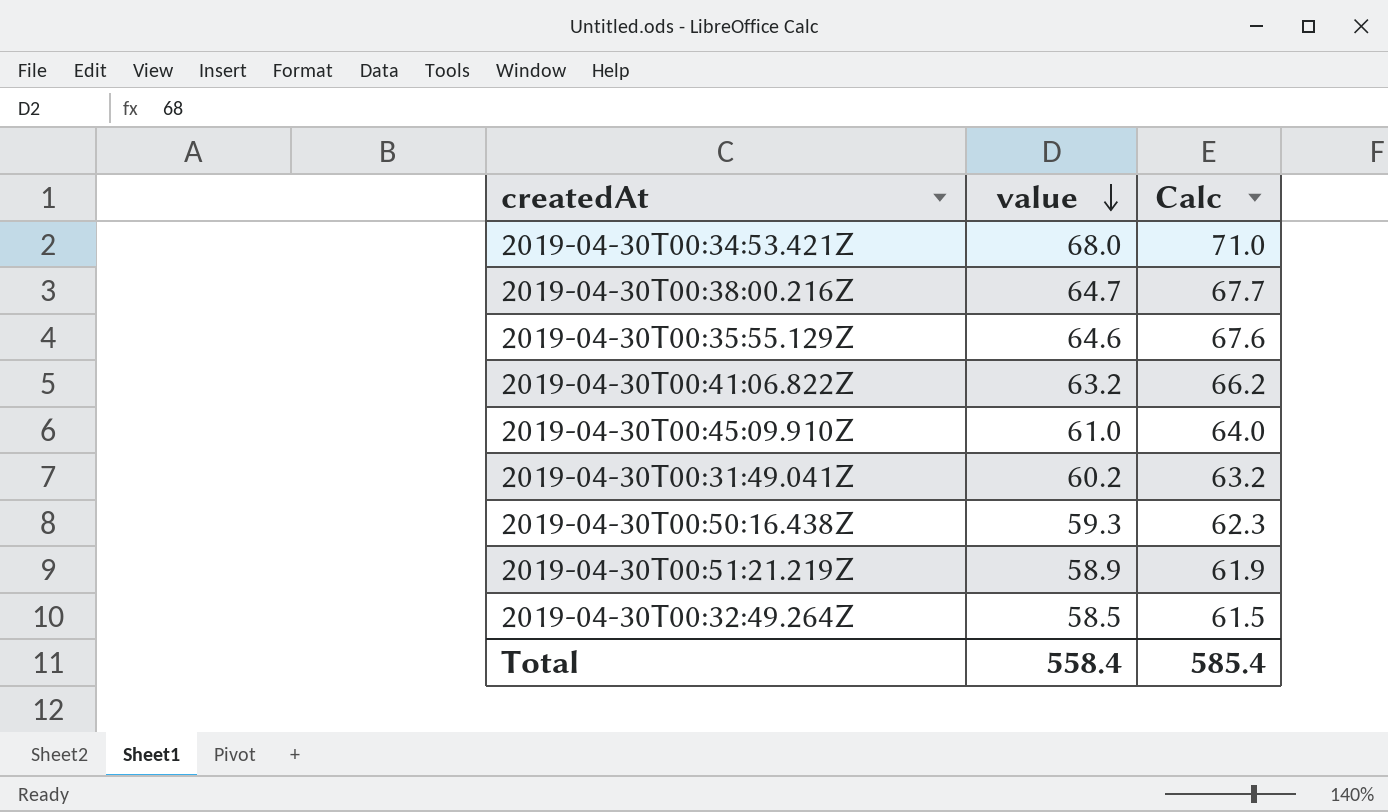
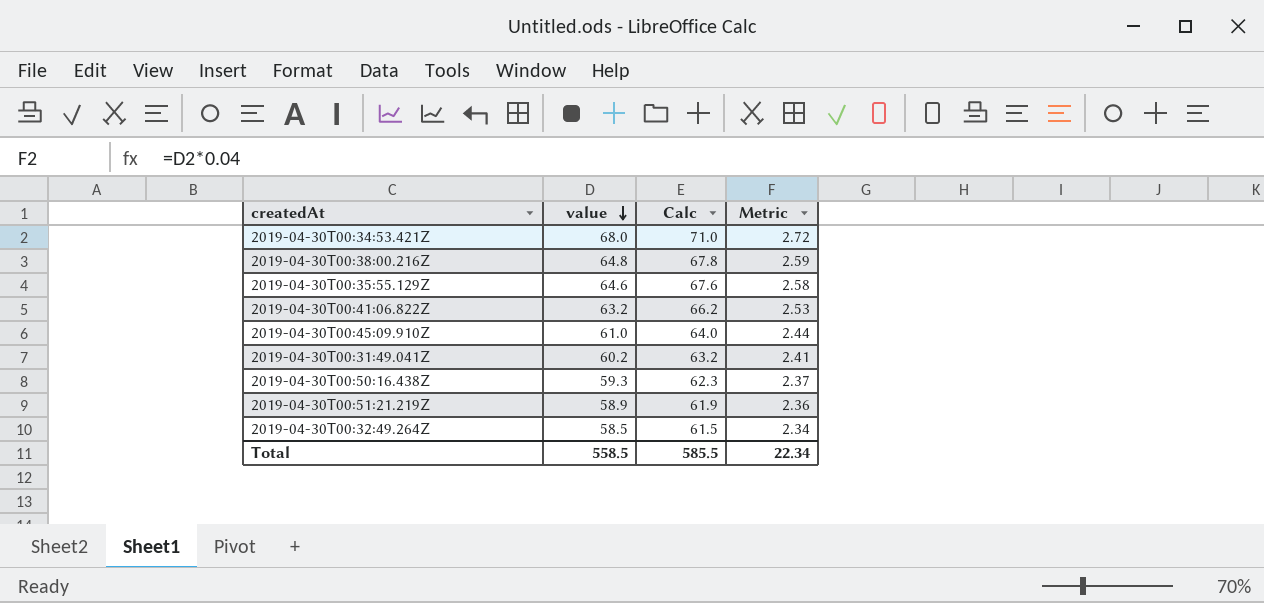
column Metric | formula: none -> [value] * 0.04
2019-04-30T00:38:00.216Z | value: 64.7 -> 64.8
2019-04-30T00:38:00.216Z | Calc: 67.7 -> 67.8
Total | value: 558.4 -> 558.5
Total | Calc: 585.4 -> 585.5

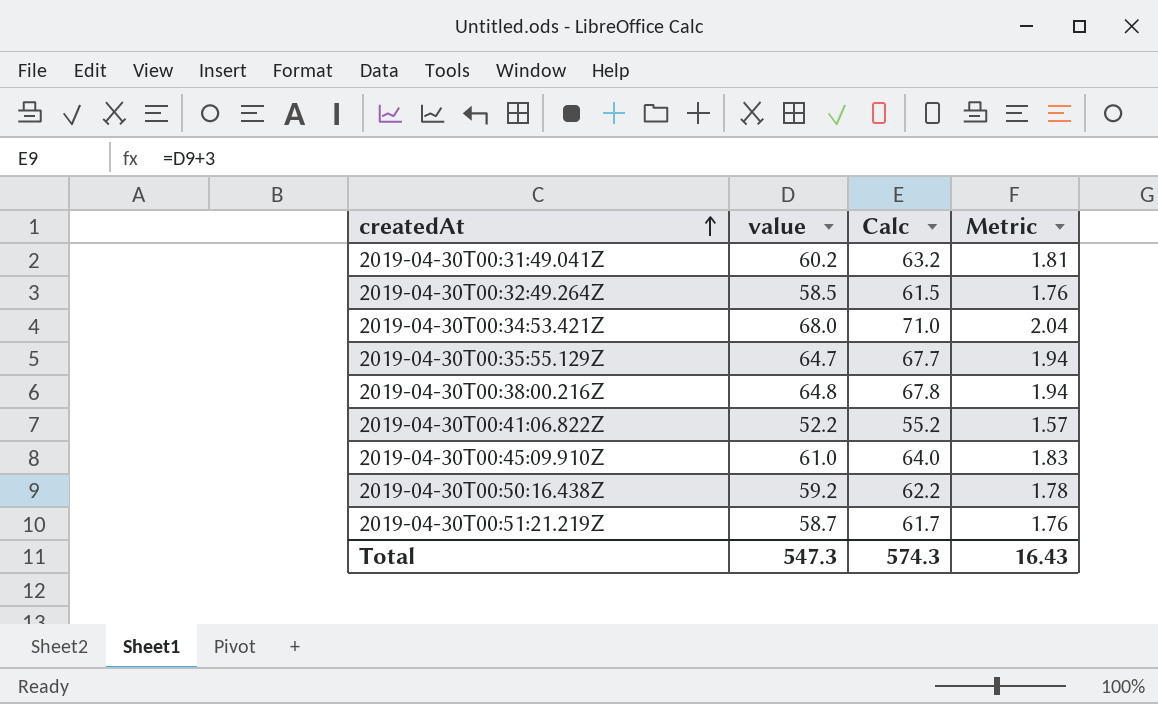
row order: value descending -> createdAt ascending
column Metric | formula: [value] * 0.04 -> [value] * 0.03
2019-04-30T00:35:55.129Z | value: 64.6 -> 64.7
2019-04-30T00:35:55.129Z | Calc: 67.6 -> 67.7
2019-04-30T00:41:06.822Z | value: 63.2 -> 52.2
2019-04-30T00:41:06.822Z | Calc: 66.2 -> 55.2
2019-04-30T00:50:16.438Z | value: 59.3 -> 59.2
2019-04-30T00:50:16.438Z | Calc: 62.3 -> 62.2
2019-04-30T00:51:21.219Z | value: 58.9 -> 58.7
2019-04-30T00:51:21.219Z | Calc: 61.9 -> 61.7
Total | value: 558.5 -> 547.3
Total | Calc: 585.5 -> 574.3
Total | Metric: 22.34 -> 16.43

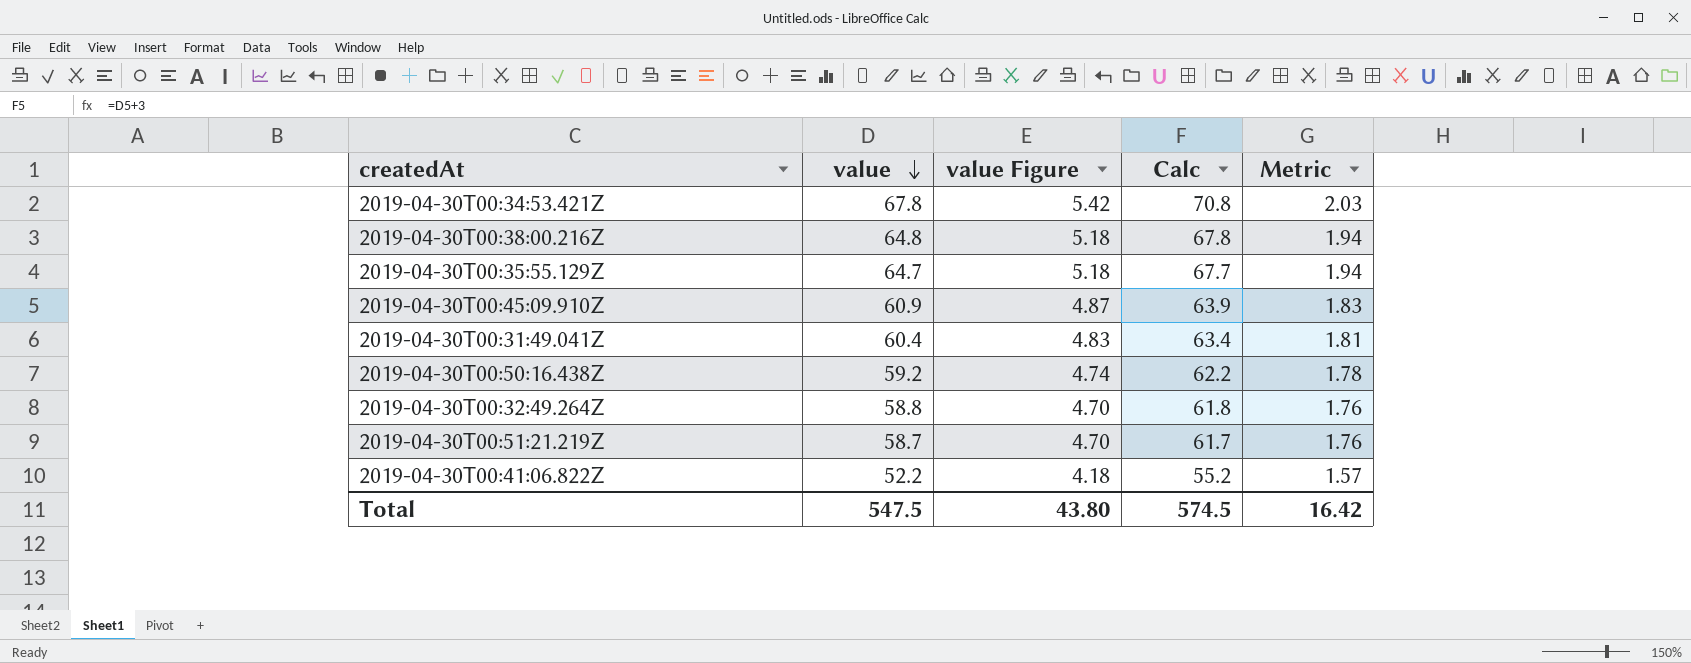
row order: createdAt ascending -> value descending
column value Figure | formula: none -> [value] * 0.08
2019-04-30T00:34:53.421Z | value: 68.0 -> 67.8
2019-04-30T00:34:53.421Z | Calc: 71.0 -> 70.8
2019-04-30T00:34:53.421Z | Metric: 2.04 -> 2.03
2019-04-30T00:45:09.910Z | value: 61.0 -> 60.9
2019-04-30T00:45:09.910Z | Calc: 64.0 -> 63.9
2019-04-30T00:31:49.041Z | value: 60.2 -> 60.4
2019-04-30T00:31:49.041Z | Calc: 63.2 -> 63.4
2019-04-30T00:32:49.264Z | value: 58.5 -> 58.8
2019-04-30T00:32:49.264Z | Calc: 61.5 -> 61.8
Total | value: 547.3 -> 547.5
Total | Calc: 574.3 -> 574.5
Total | Metric: 16.43 -> 16.42

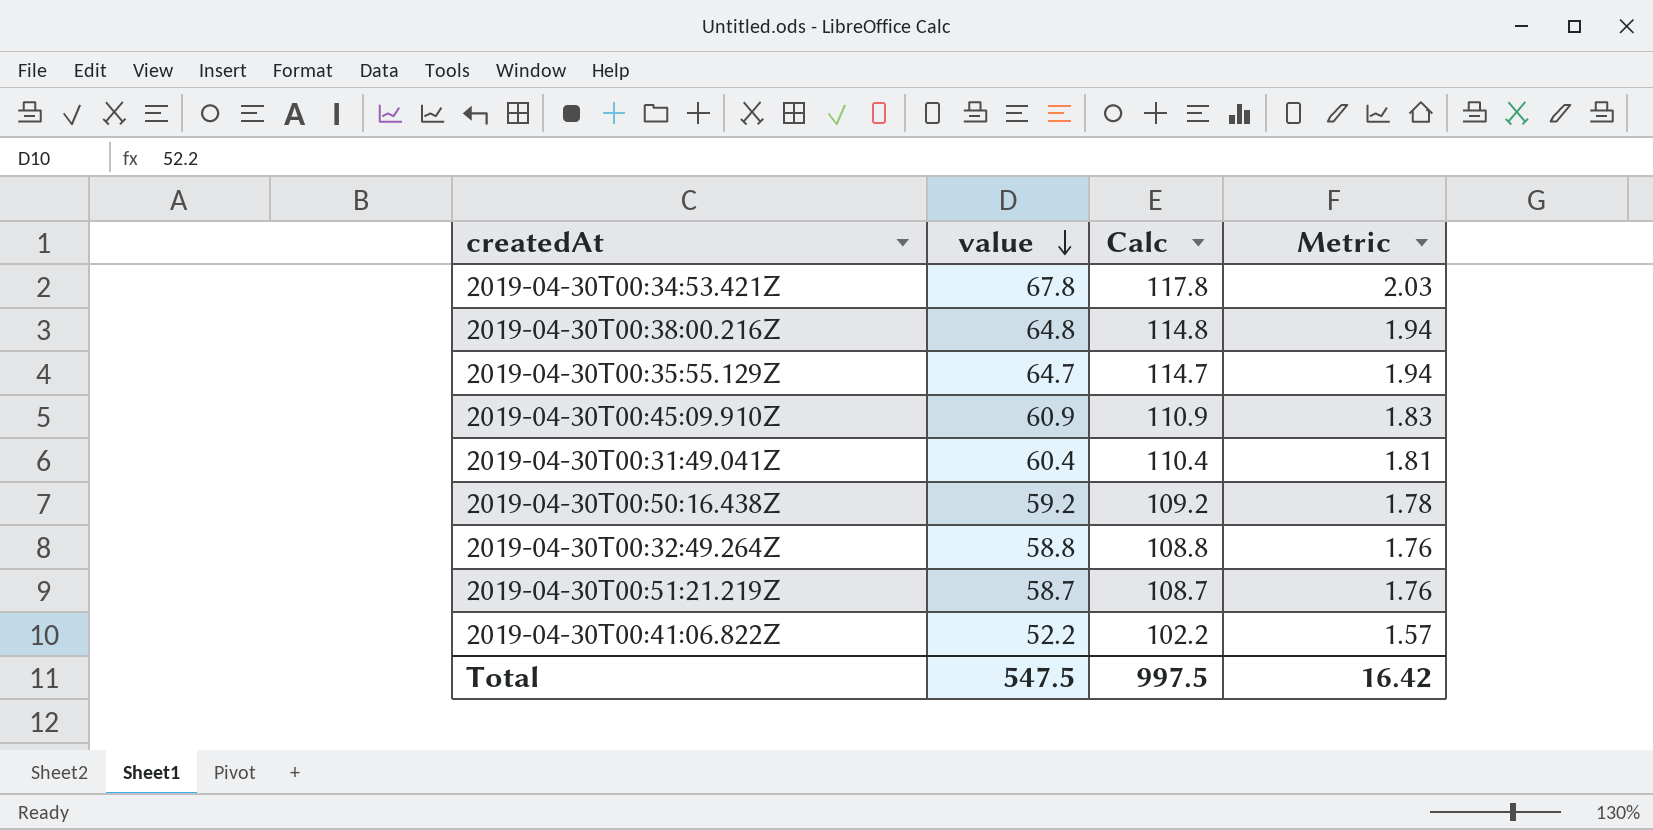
column value Figure | formula: [value] * 0.08 -> none
column Calc | formula: [value] + 3 -> [value] + 50
Total | Calc: 574.5 -> 997.5

